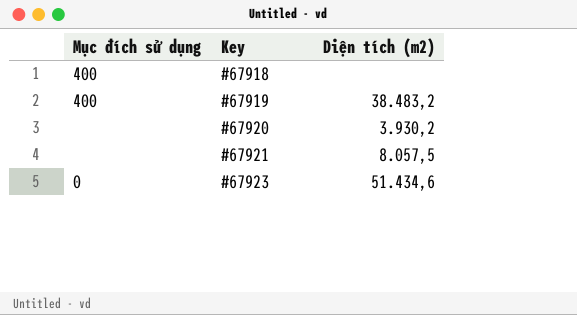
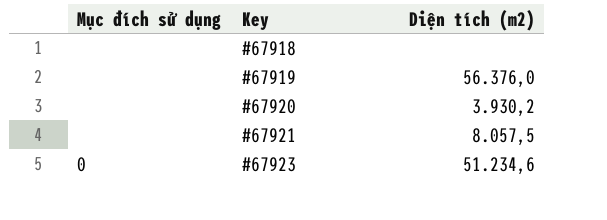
#67918 | Mục đích sử dụng: 400 -> none
#67919 | Mục đích sử dụng: 400 -> none
#67919 | Diện tích (m2): 38.483,2 -> 56.376,0
#67923 | Diện tích (m2): 51.434,6 -> 51.234,6

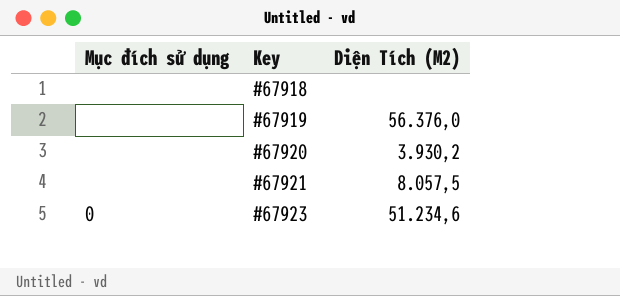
column name: Diện tích (m2) -> Diện Tích (M2)

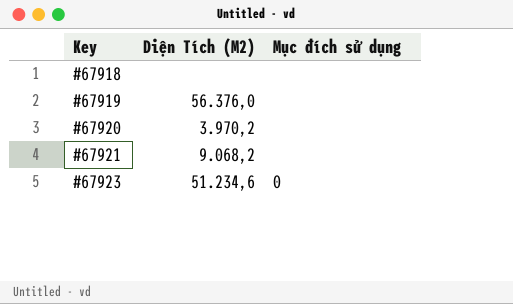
column Mục đích sử dụng | position: 1 -> 3
#67920 | Diện Tích (M2): 3.930,2 -> 3.970,2
#67921 | Diện Tích (M2): 8.057,5 -> 9.068,2

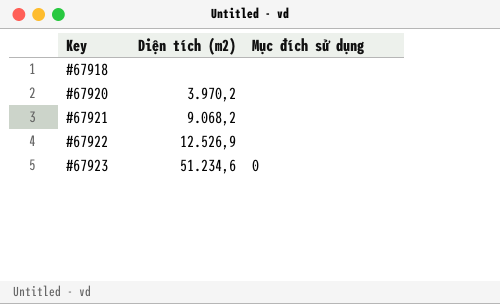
column name: Diện Tích (M2) -> Diện tích (m2)
row #67919: 56.376,0 | none -> none
row #67922: none -> 12.526,9 | none

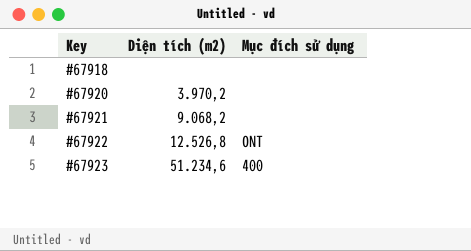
#67922 | Diện tích (m2): 12.526,9 -> 12.526,8
#67922 | Mục đích sử dụng: none -> ONT
#67923 | Mục đích sử dụng: 0 -> 400

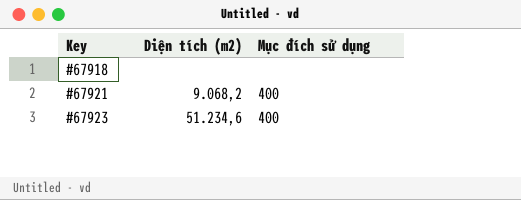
row #67920: 3.970,2 | none -> none
row #67922: 12.526,8 | ONT -> none
#67921 | Mục đích sử dụng: none -> 400

